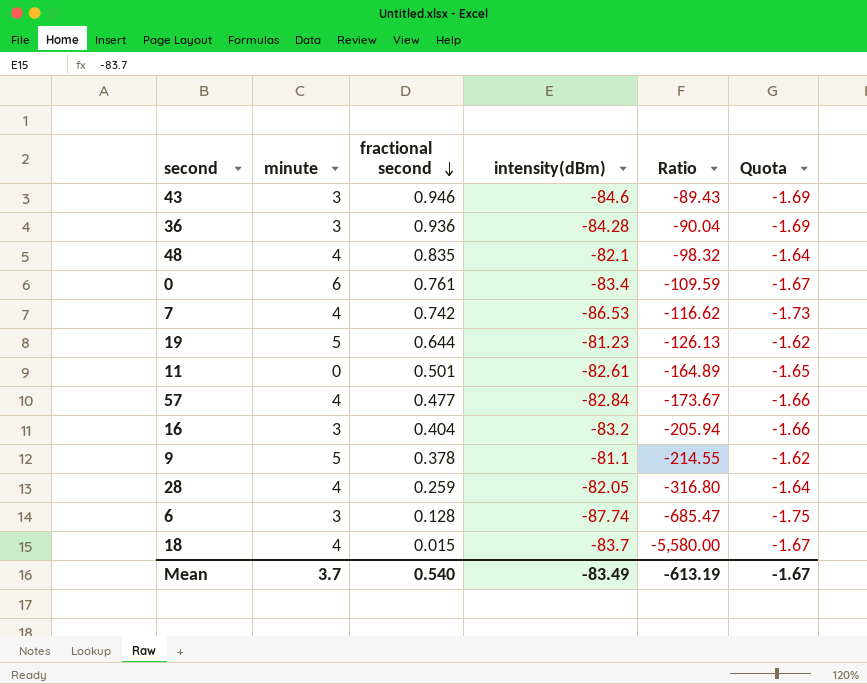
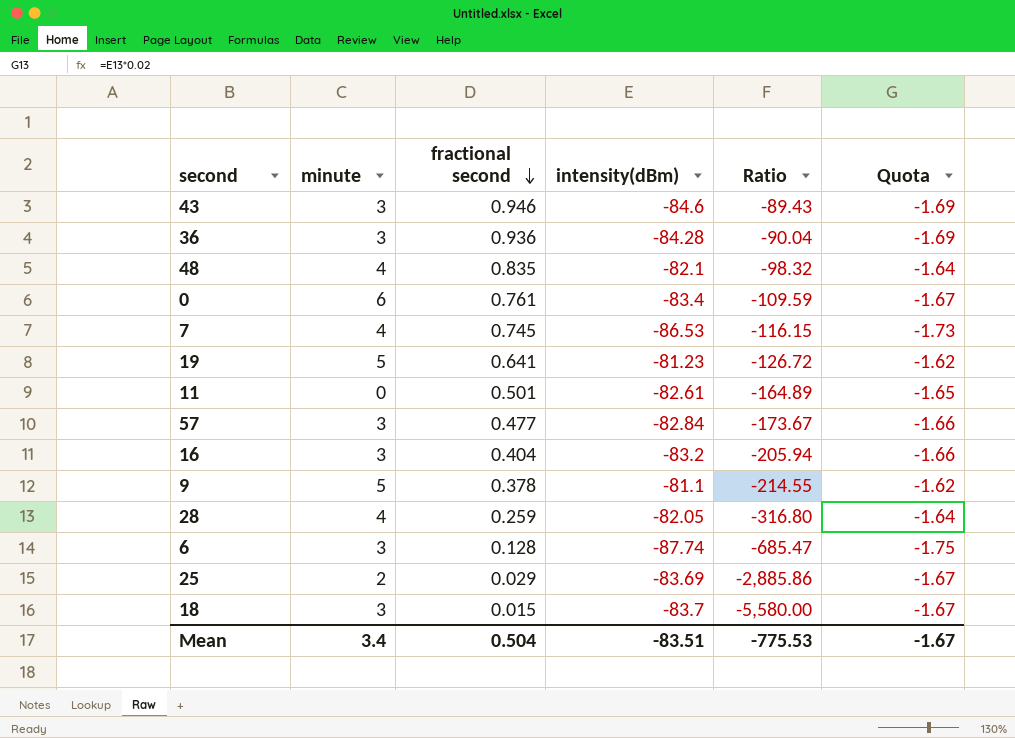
7 | fractional second: 0.742 -> 0.745
7 | Ratio: -116.62 -> -116.15
19 | fractional second: 0.644 -> 0.641
19 | Ratio: -126.13 -> -126.72
57 | minute: 4 -> 3
row 25: none -> 2 | 0.029 | -83.69 | -2,885.86 | -1.67
18 | minute: 4 -> 3
Mean | minute: 3.7 -> 3.4
Mean | fractional second: 0.540 -> 0.504
Mean | intensity(dBm): -83.49 -> -83.51
Mean | Ratio: -613.19 -> -775.53

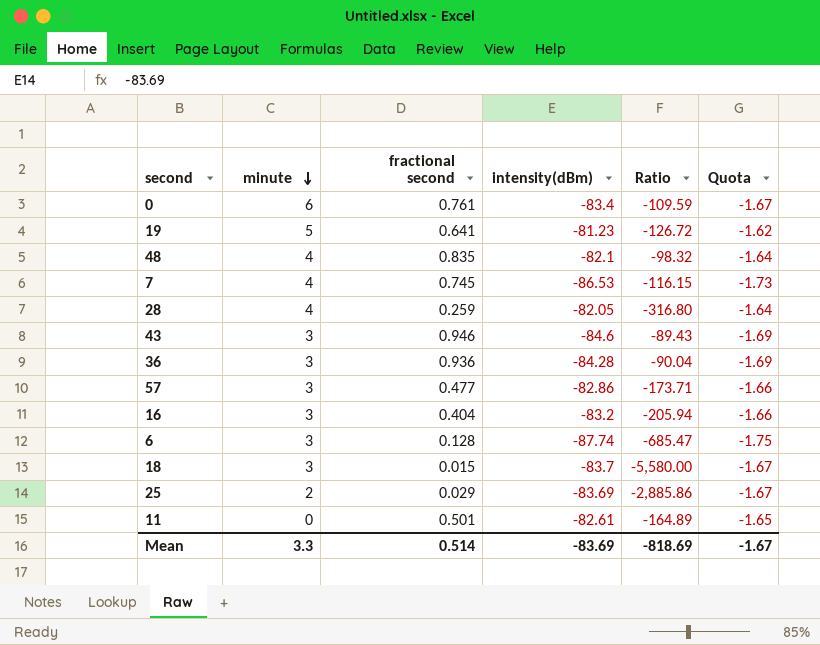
row order: fractional second descending -> minute descending
row 9: 5 | 0.378 | -81.1 | -214.55 | -1.62 -> none
57 | intensity(dBm): -82.84 -> -82.86
57 | Ratio: -173.67 -> -173.71
Mean | minute: 3.4 -> 3.3
Mean | fractional second: 0.504 -> 0.514
Mean | intensity(dBm): -83.51 -> -83.69
Mean | Ratio: -775.53 -> -818.69

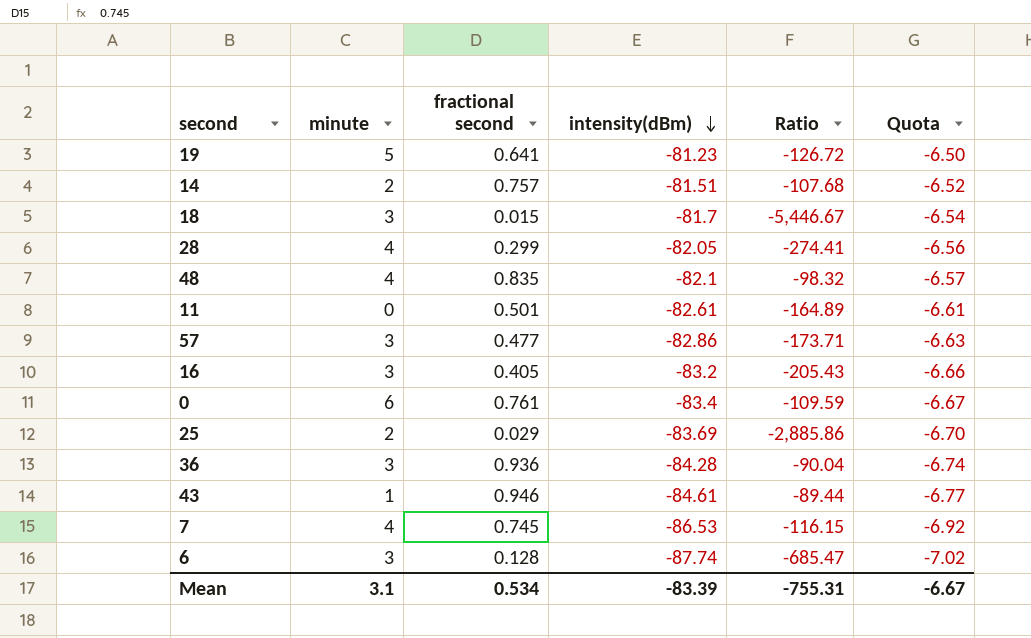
row order: minute descending -> intensity(dBm) descending
column Quota | formula: [intensity(dBm)] * 0.02 -> [intensity(dBm)] * 0.08
row 14: none -> 2 | 0.757 | -81.51 | -107.68 | -6.52
18 | intensity(dBm): -83.7 -> -81.7
18 | Ratio: -5,580.00 -> -5,446.67
28 | fractional second: 0.259 -> 0.299
28 | Ratio: -316.80 -> -274.41
16 | fractional second: 0.404 -> 0.405
16 | Ratio: -205.94 -> -205.43
43 | minute: 3 -> 1
43 | intensity(dBm): -84.6 -> -84.61
43 | Ratio: -89.43 -> -89.44
Mean | minute: 3.3 -> 3.1
Mean | fractional second: 0.514 -> 0.534
Mean | intensity(dBm): -83.69 -> -83.39
Mean | Ratio: -818.69 -> -755.31
Mean | Quota: -1.67 -> -6.67

